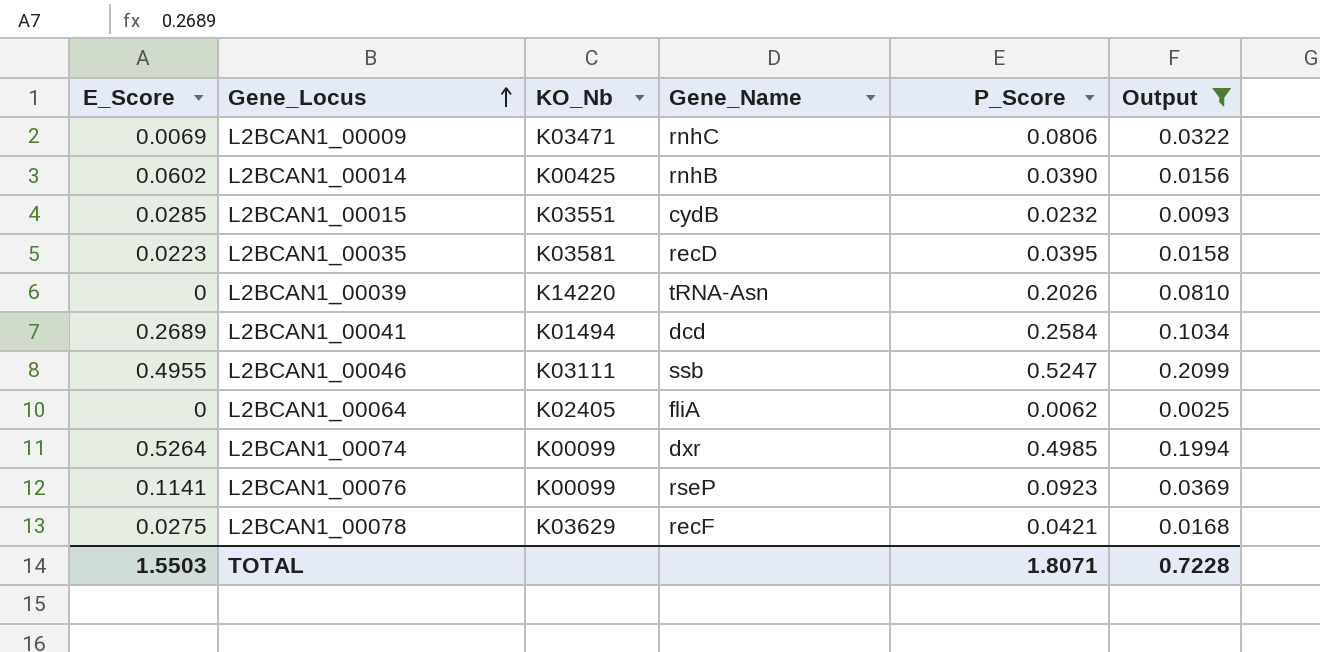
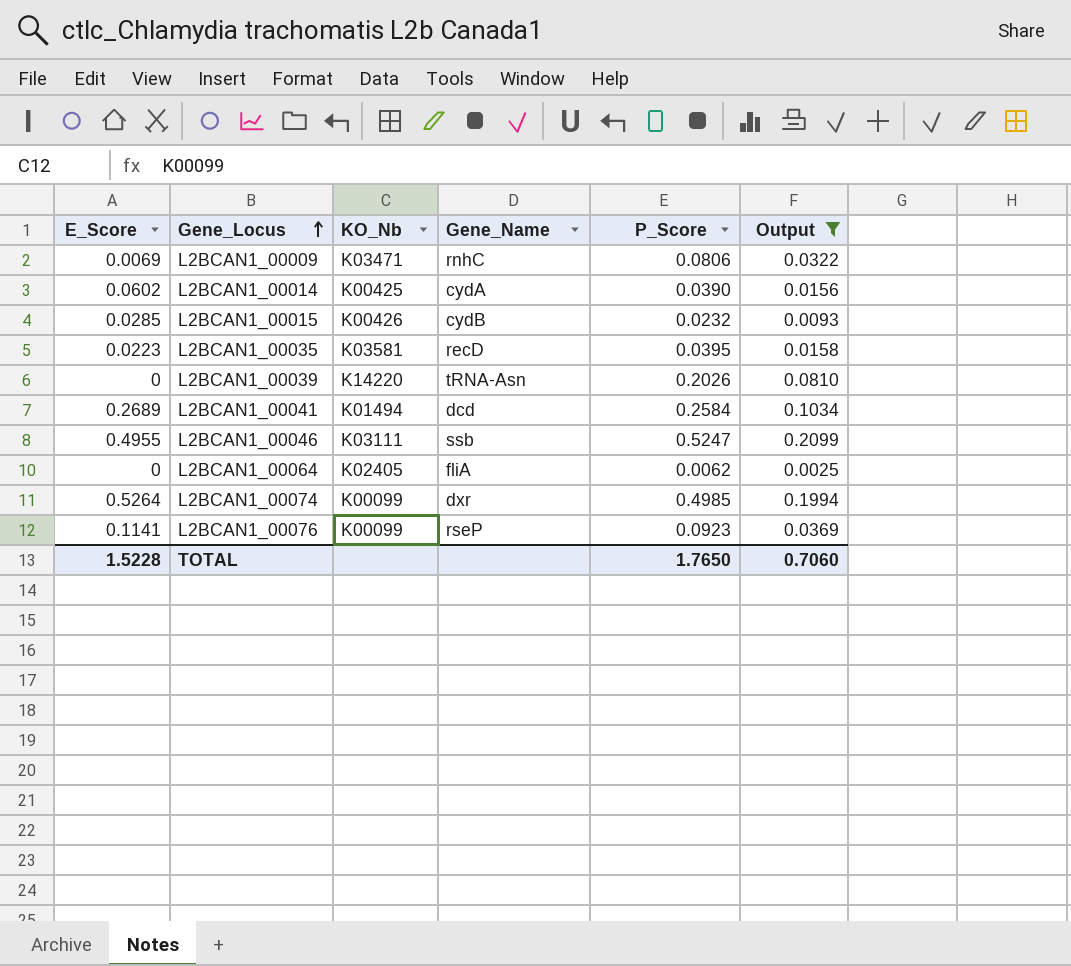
row L2BCAN1_00078: 0.0275 | K03629 | recF | 0.0421 | 0.0168 -> none
L2BCAN1_00014 | Gene_Name: rnhB -> cydA
L2BCAN1_00015 | KO_Nb: K03551 -> K00426
TOTAL | E_Score: 1.5503 -> 1.5228
TOTAL | P_Score: 1.8071 -> 1.7650
TOTAL | Output: 0.7228 -> 0.7060

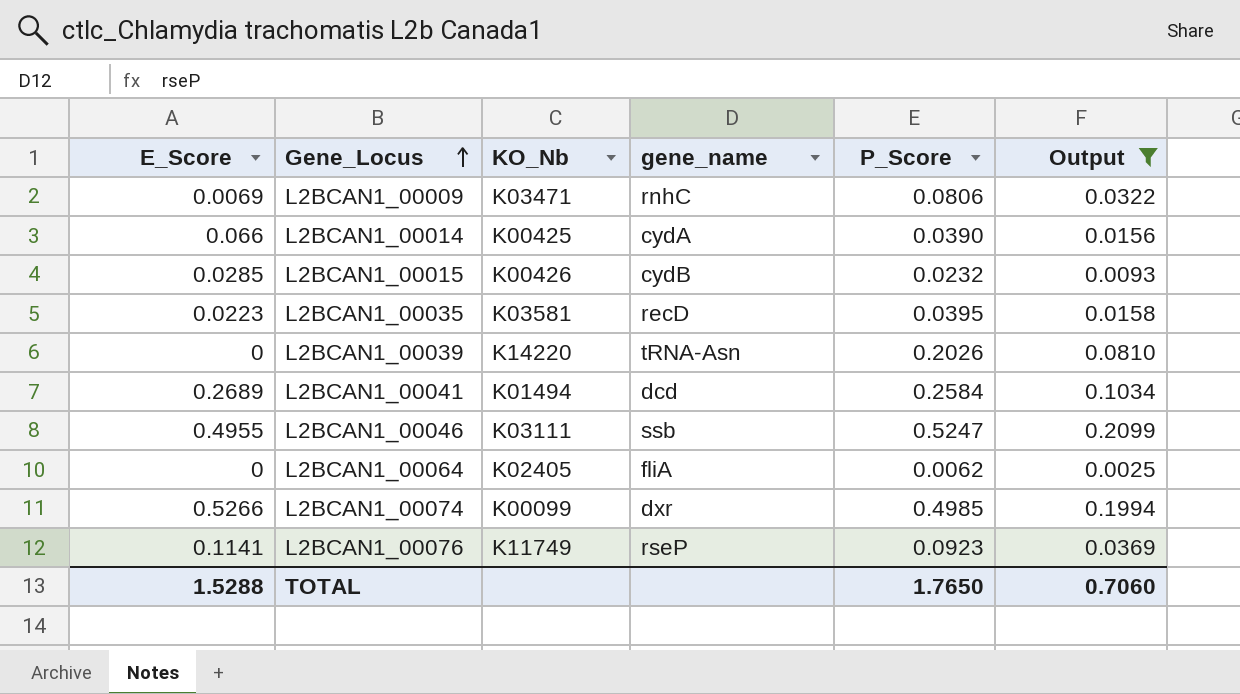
column name: Gene_Name -> gene_name
L2BCAN1_00014 | E_Score: 0.0602 -> 0.066
L2BCAN1_00074 | E_Score: 0.5264 -> 0.5266
L2BCAN1_00076 | KO_Nb: K00099 -> K11749
TOTAL | E_Score: 1.5228 -> 1.5288

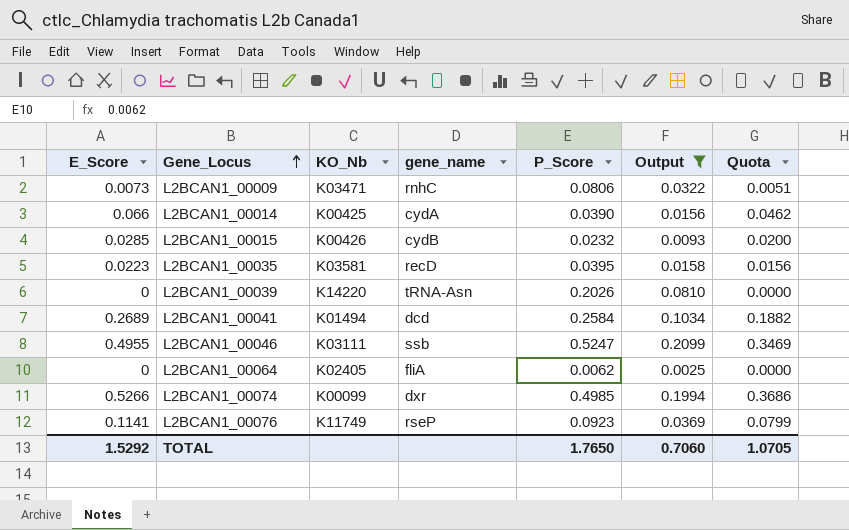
column Quota | formula: none -> [E_Score] * 0.7
L2BCAN1_00009 | E_Score: 0.0069 -> 0.0073
TOTAL | E_Score: 1.5288 -> 1.5292

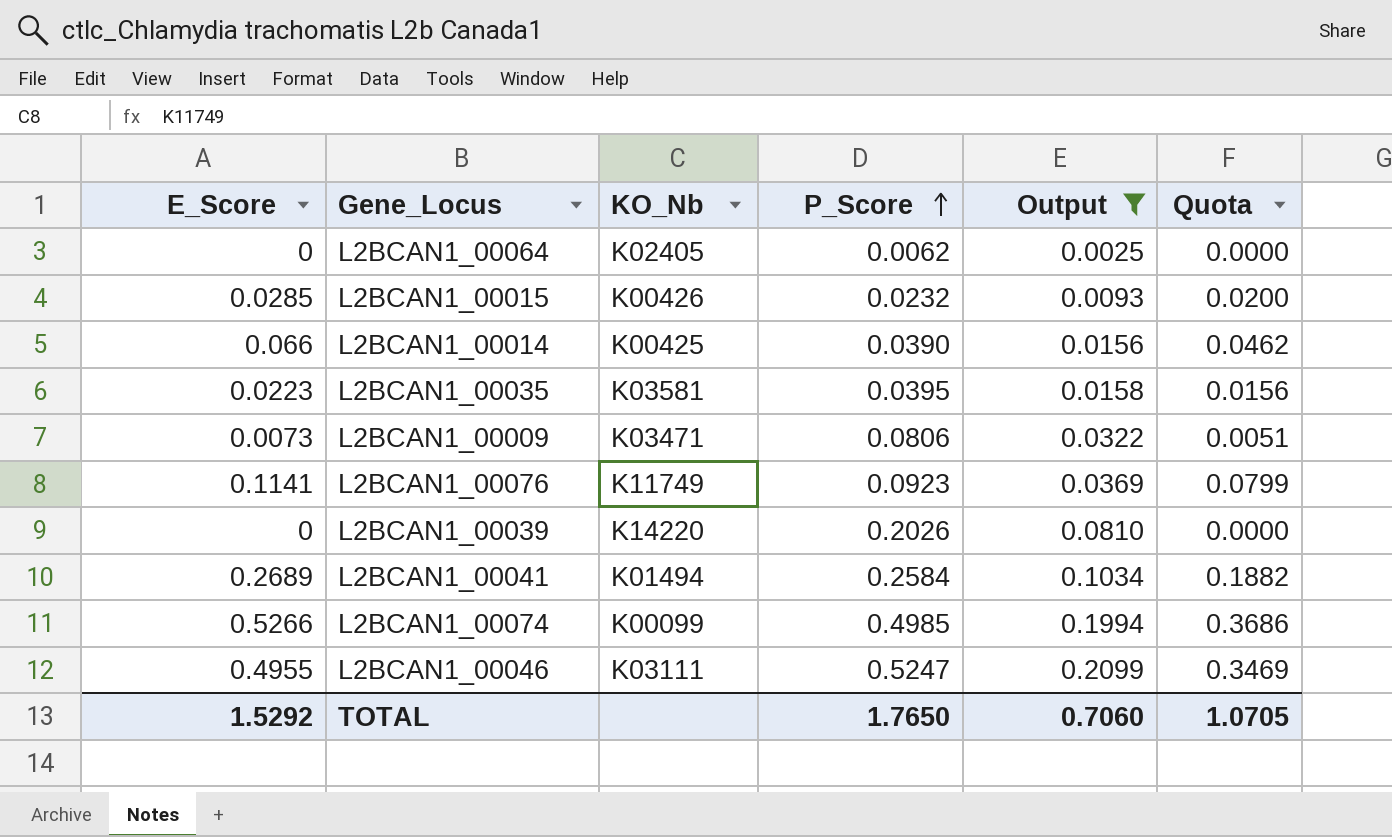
row order: Gene_Locus ascending -> P_Score ascending
column gene_name | position: 4 -> none

